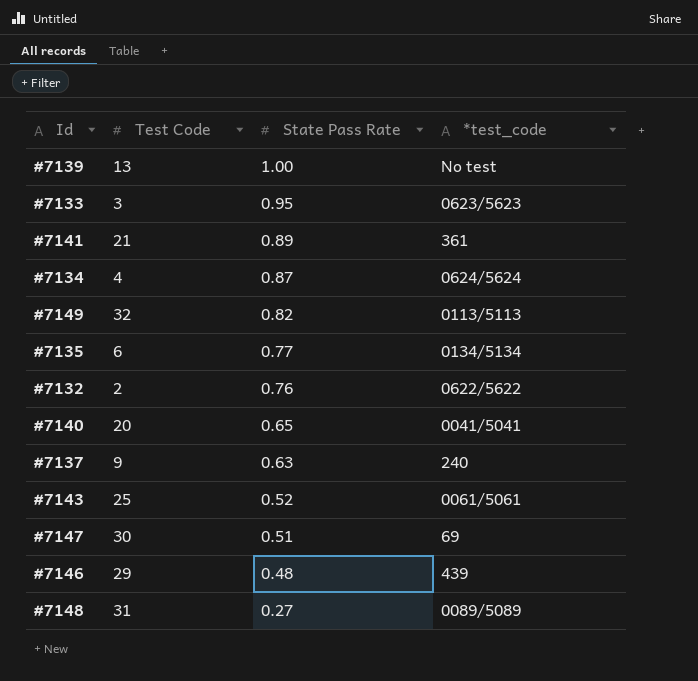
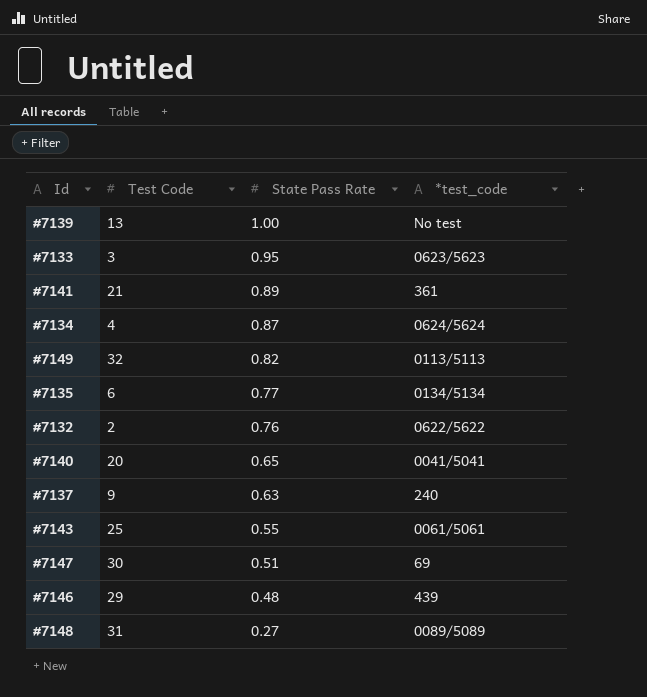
#7143 | State Pass Rate: 0.52 -> 0.55

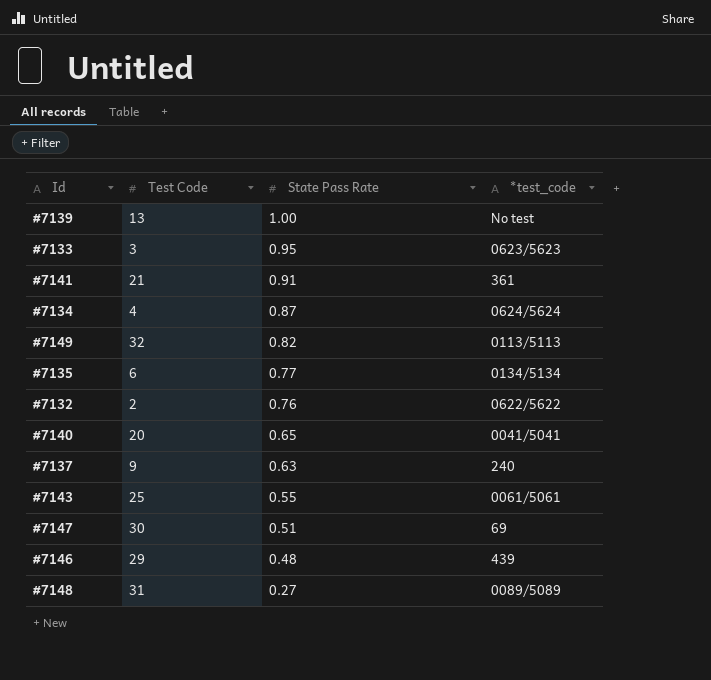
#7141 | State Pass Rate: 0.89 -> 0.91

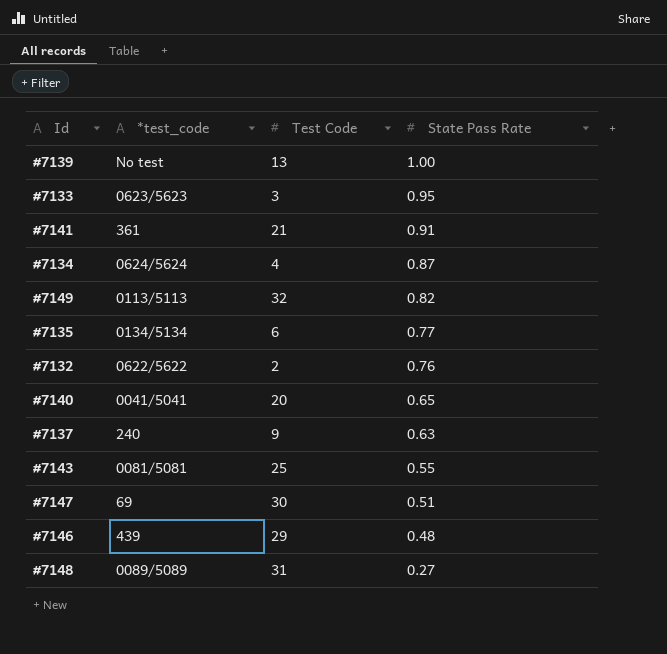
column *test_code | position: 4 -> 2
#7143 | *test_code: 0061/5061 -> 0081/5081

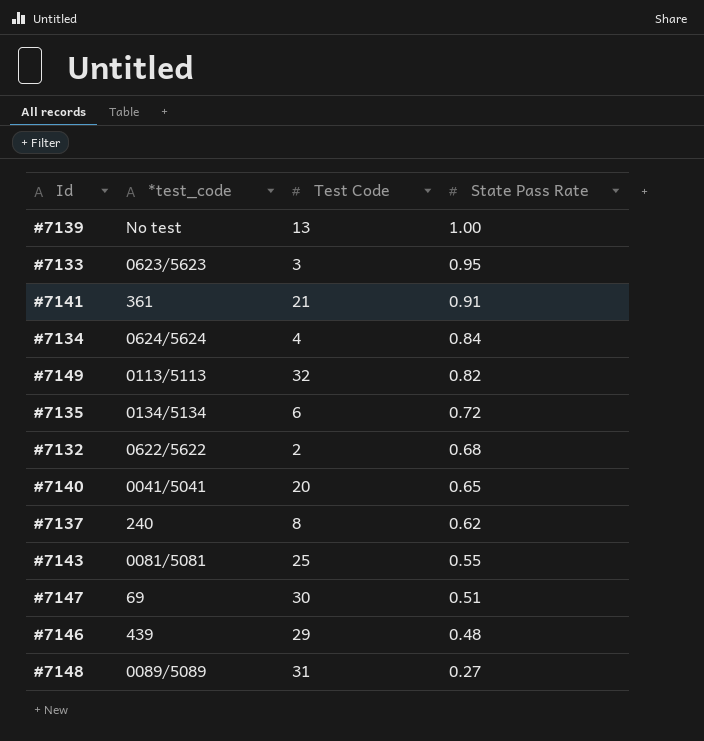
#7134 | State Pass Rate: 0.87 -> 0.84
#7135 | State Pass Rate: 0.77 -> 0.72
#7132 | State Pass Rate: 0.76 -> 0.68
#7137 | Test Code: 9 -> 8
#7137 | State Pass Rate: 0.63 -> 0.62

